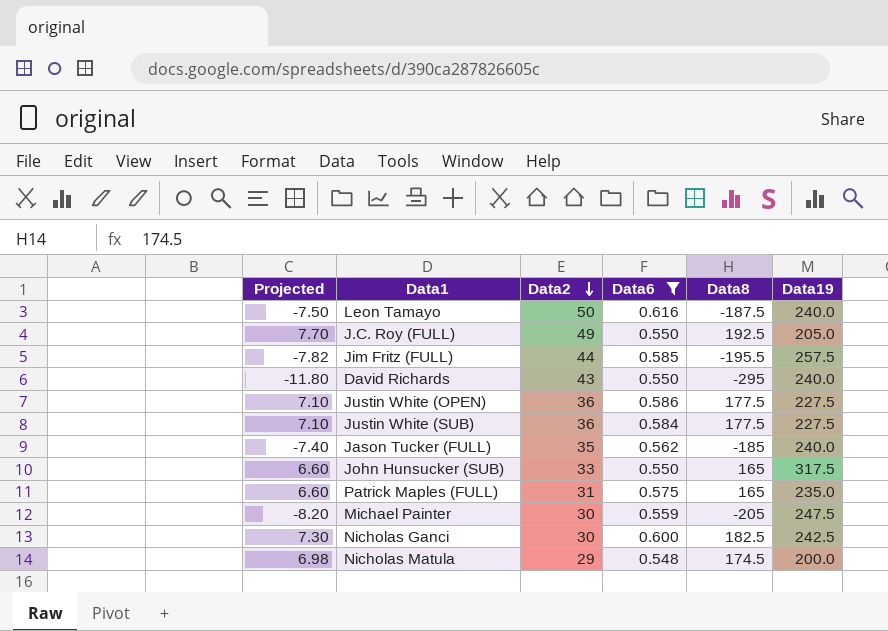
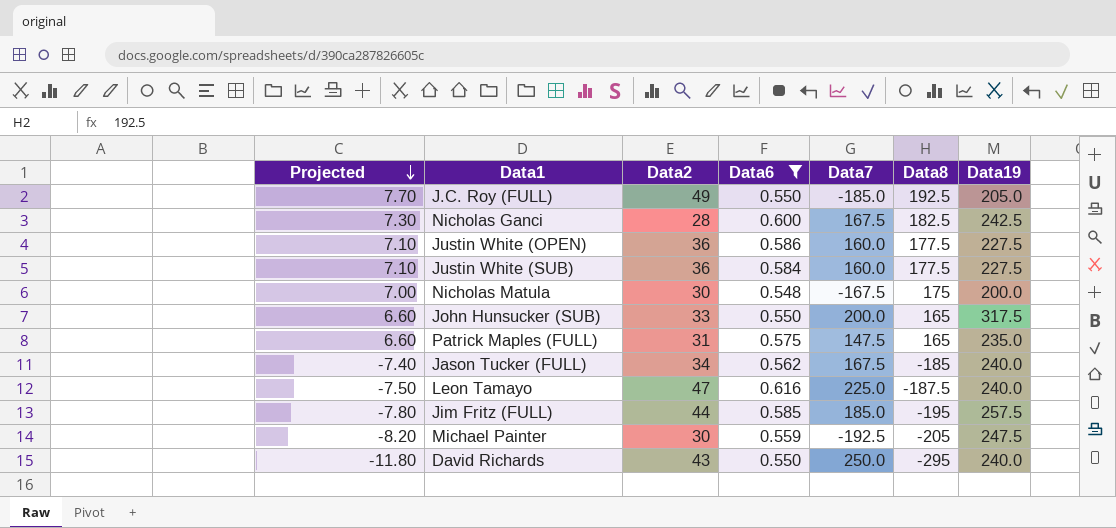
row order: Data2 descending -> Projected descending
column Data7 | position: none -> 5
Nicholas Ganci | Data2: 30 -> 28
Nicholas Matula | Projected: 6.98 -> 7.00
Nicholas Matula | Data2: 29 -> 30
Nicholas Matula | Data8: 174.5 -> 175
Jason Tucker (FULL) | Data2: 35 -> 34
Leon Tamayo | Data2: 50 -> 47
Jim Fritz (FULL) | Projected: -7.82 -> -7.80
Jim Fritz (FULL) | Data8: -195.5 -> -195

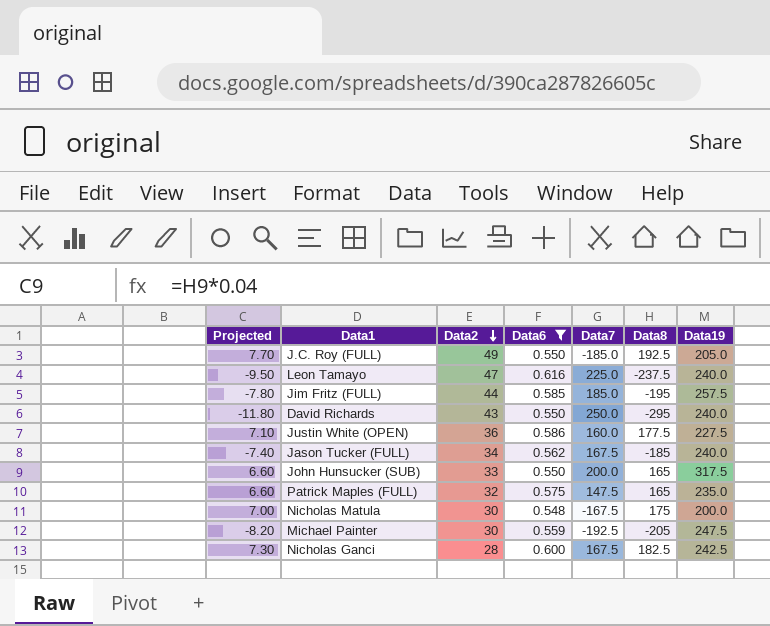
row order: Projected descending -> Data2 descending
row Justin White (SUB): 7.10 | 36 | 0.584 | 160.0 | 177.5 | 227.5 -> none
Leon Tamayo | Projected: -7.50 -> -9.50
Leon Tamayo | Data8: -187.5 -> -237.5
Patrick Maples (FULL) | Data2: 31 -> 32

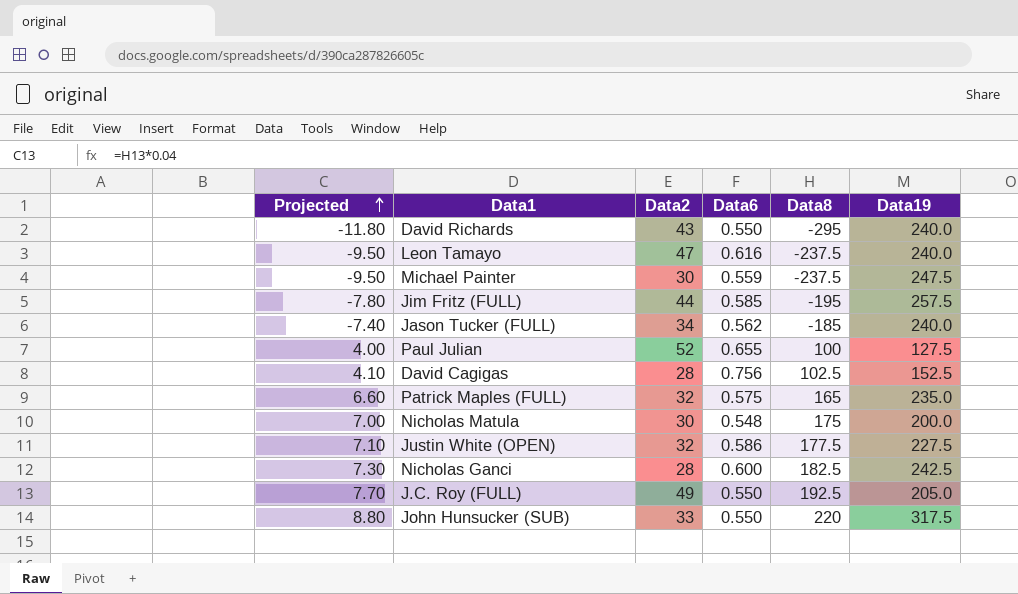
filter: Data6 <= 0.616 -> none
row order: Data2 descending -> Projected ascending
column Data7 | position: 5 -> none
Michael Painter | Projected: -8.20 -> -9.50
Michael Painter | Data8: -205 -> -237.5
Justin White (OPEN) | Data2: 36 -> 32
John Hunsucker (SUB) | Projected: 6.60 -> 8.80
John Hunsucker (SUB) | Data8: 165 -> 220

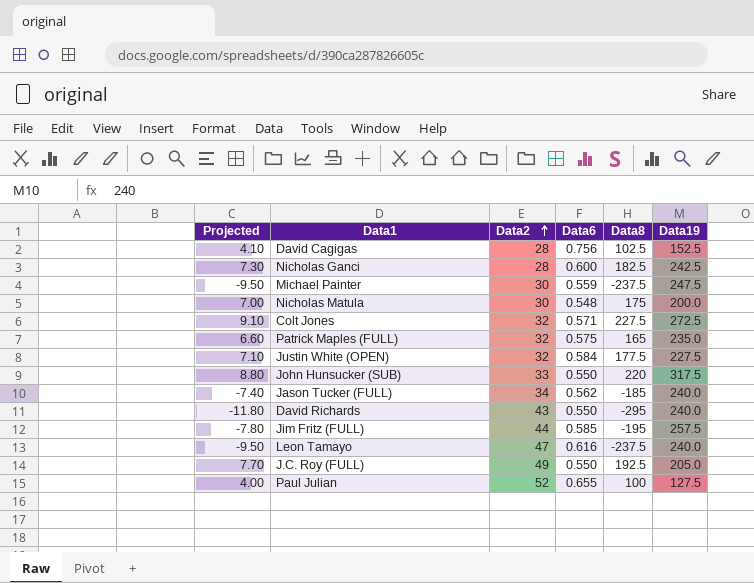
row order: Projected ascending -> Data2 ascending
row Colt Jones: none -> 9.10 | 32 | 0.571 | 227.5 | 272.5
Justin White (OPEN) | Data6: 0.586 -> 0.584

